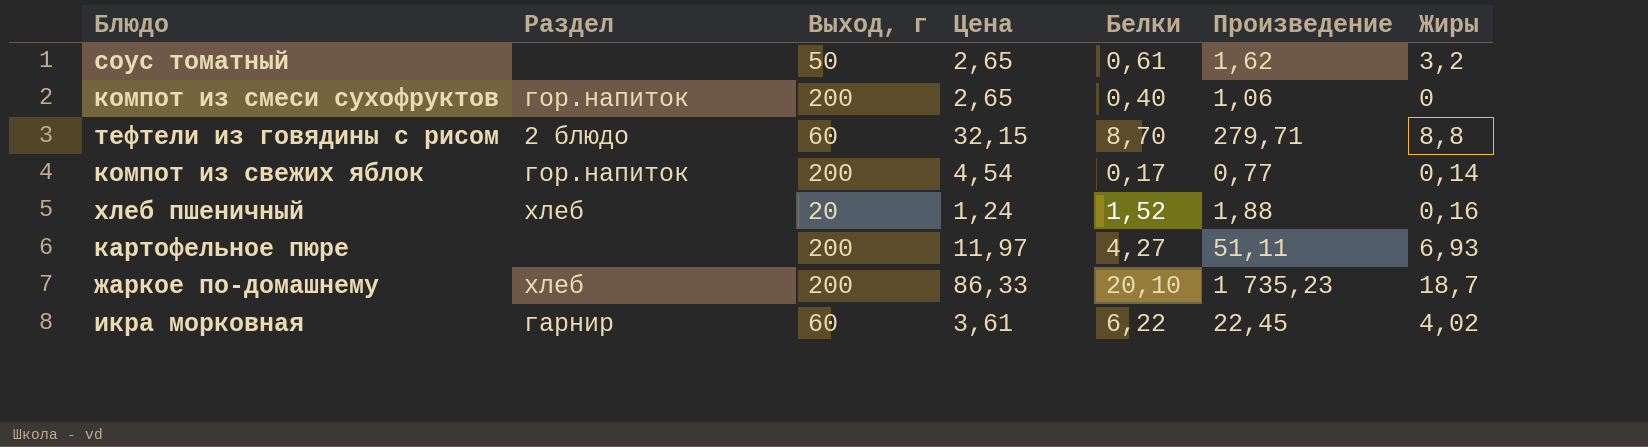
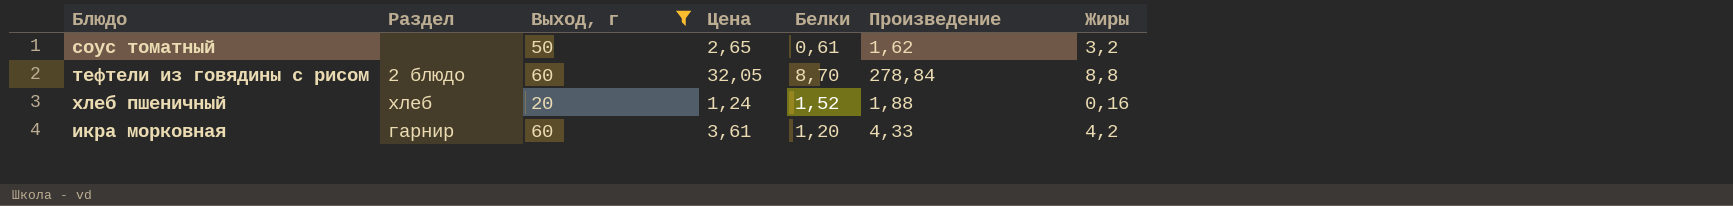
filter: none -> Выход, г != 200
тефтели из говядины с рисом | Цена: 32,15 -> 32,05
тефтели из говядины с рисом | Произведение: 279,71 -> 278,84
икра морковная | Белки: 6,22 -> 1,20
икра морковная | Произведение: 22,45 -> 4,33
икра морковная | Жиры: 4,02 -> 4,2

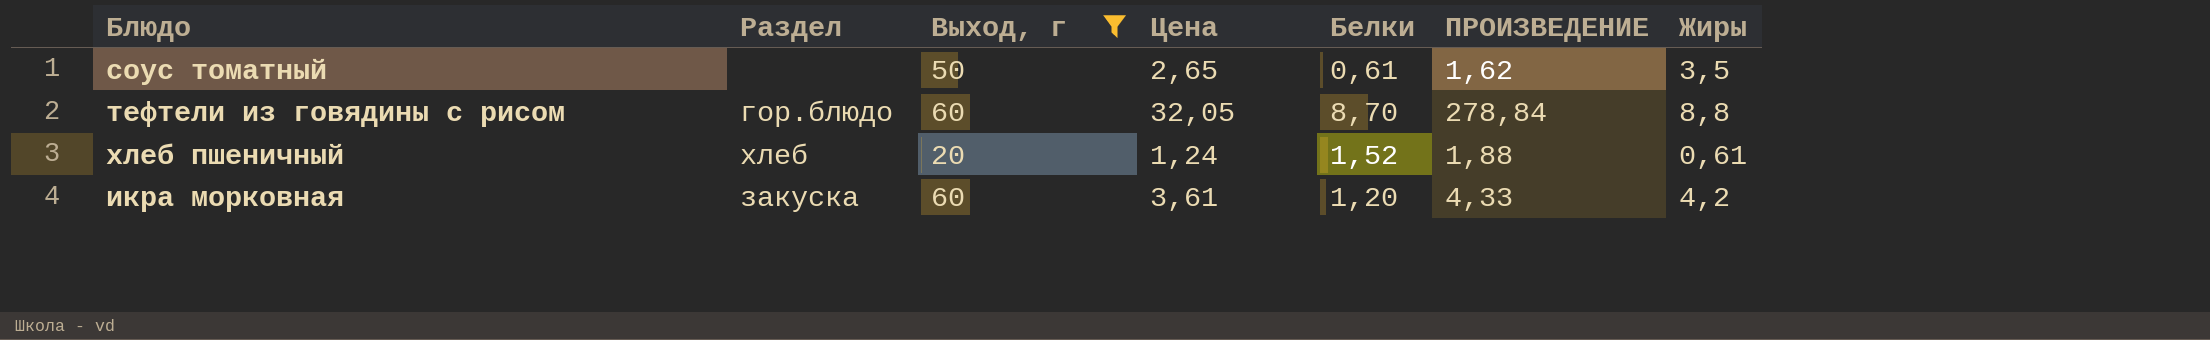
column name: Произведение -> ПРОИЗВЕДЕНИЕ
соус томатный | Жиры: 3,2 -> 3,5
тефтели из говядины с рисом | Раздел: 2 блюдо -> гор.блюдо
хлеб пшеничный | Жиры: 0,16 -> 0,61
икра морковная | Раздел: гарнир -> закуска

